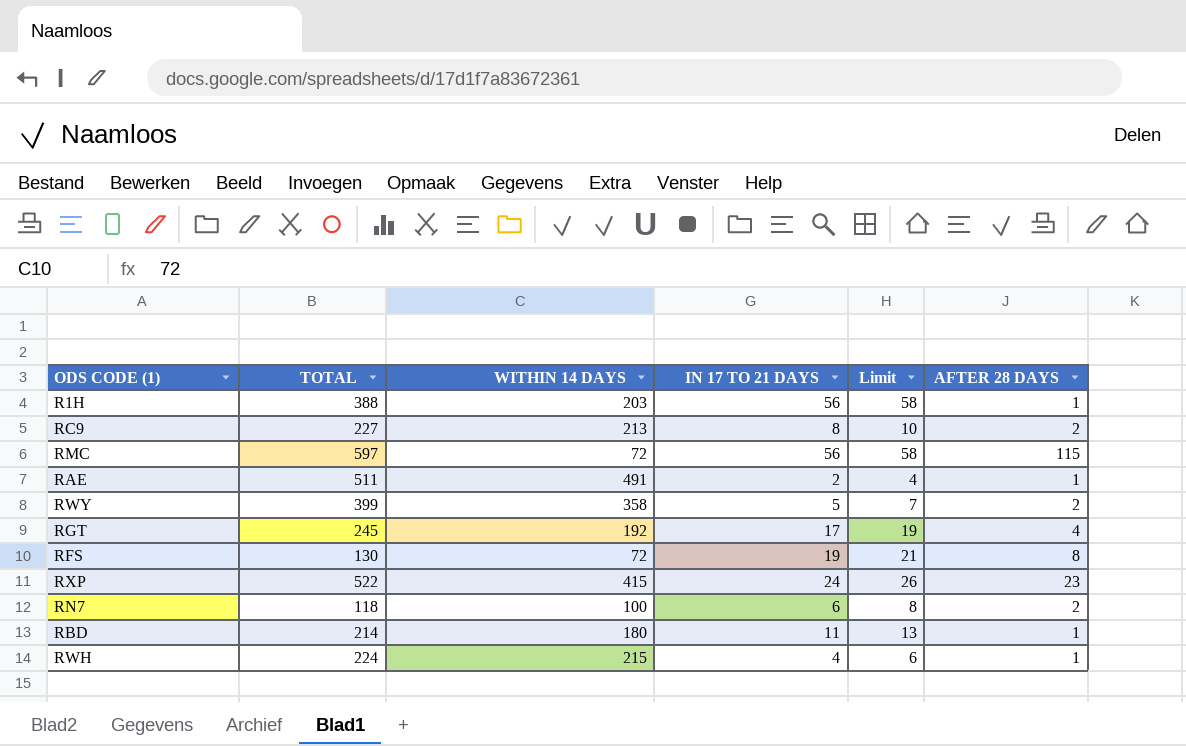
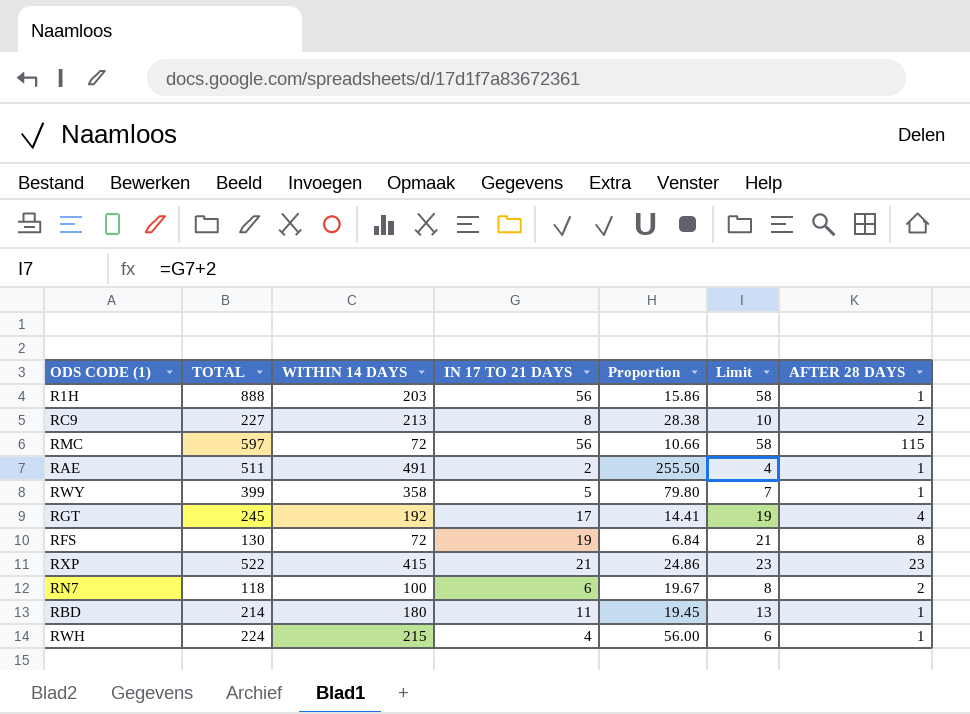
column Proportion | formula: none -> [TOTAL] / [IN 17 TO 21 DAYS]
R1H | TOTAL: 388 -> 888
RWY | AFTER 28 DAYS: 2 -> 1
RXP | IN 17 TO 21 DAYS: 24 -> 21
RXP | Limit: 26 -> 23

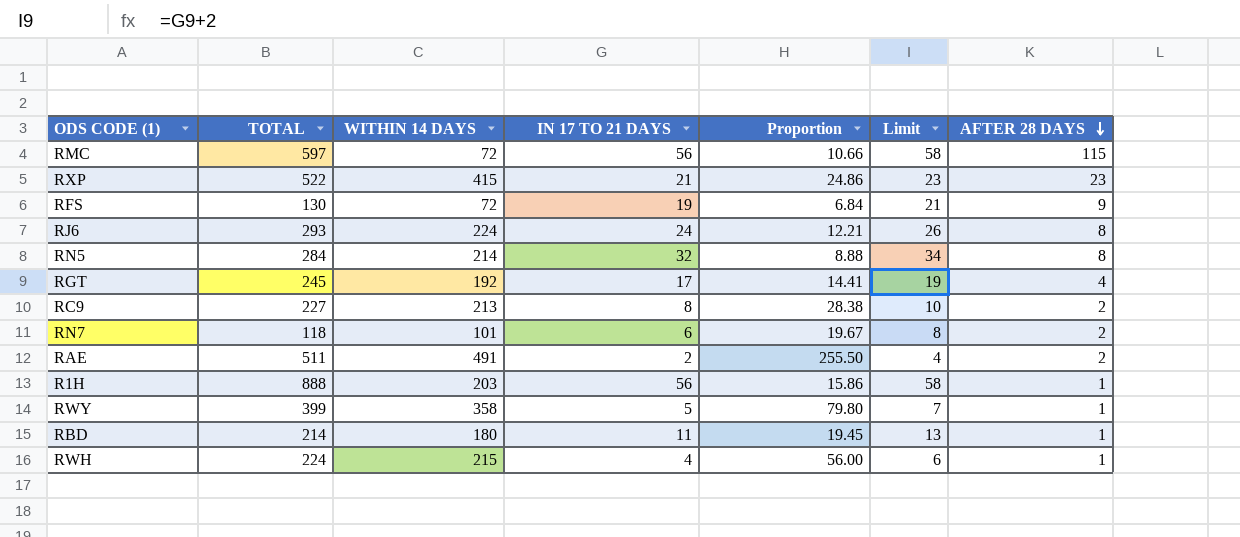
row order: none -> AFTER 28 DAYS descending
RFS | AFTER 28 DAYS: 8 -> 9
row RJ6: none -> 293 | 224 | 24 | 12.21 | 26 | 8
row RN5: none -> 284 | 214 | 32 | 8.88 | 34 | 8
RN7 | WITHIN 14 DAYS: 100 -> 101
RAE | AFTER 28 DAYS: 1 -> 2

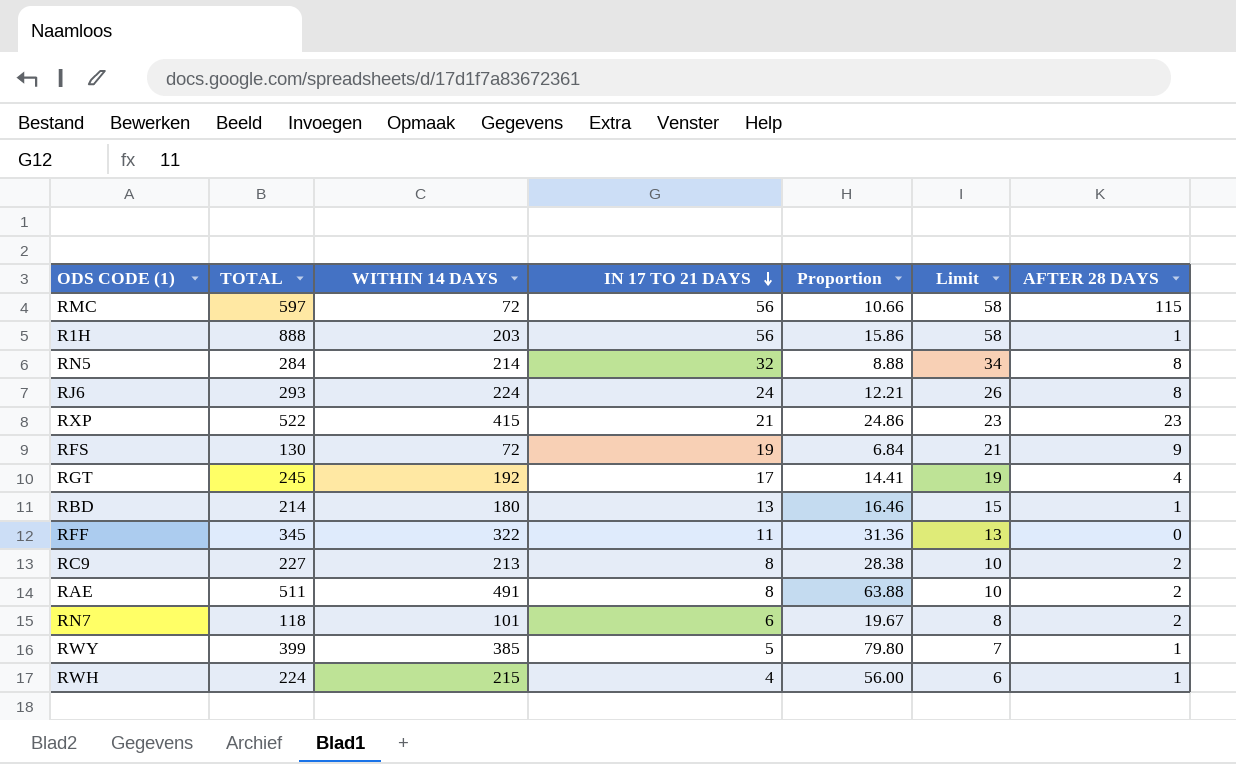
row order: AFTER 28 DAYS descending -> IN 17 TO 21 DAYS descending
RBD | IN 17 TO 21 DAYS: 11 -> 13
RBD | Proportion: 19.45 -> 16.46
RBD | Limit: 13 -> 15
row RFF: none -> 345 | 322 | 11 | 31.36 | 13 | 0
RAE | IN 17 TO 21 DAYS: 2 -> 8
RAE | Proportion: 255.50 -> 63.88
RAE | Limit: 4 -> 10
RWY | WITHIN 14 DAYS: 358 -> 385

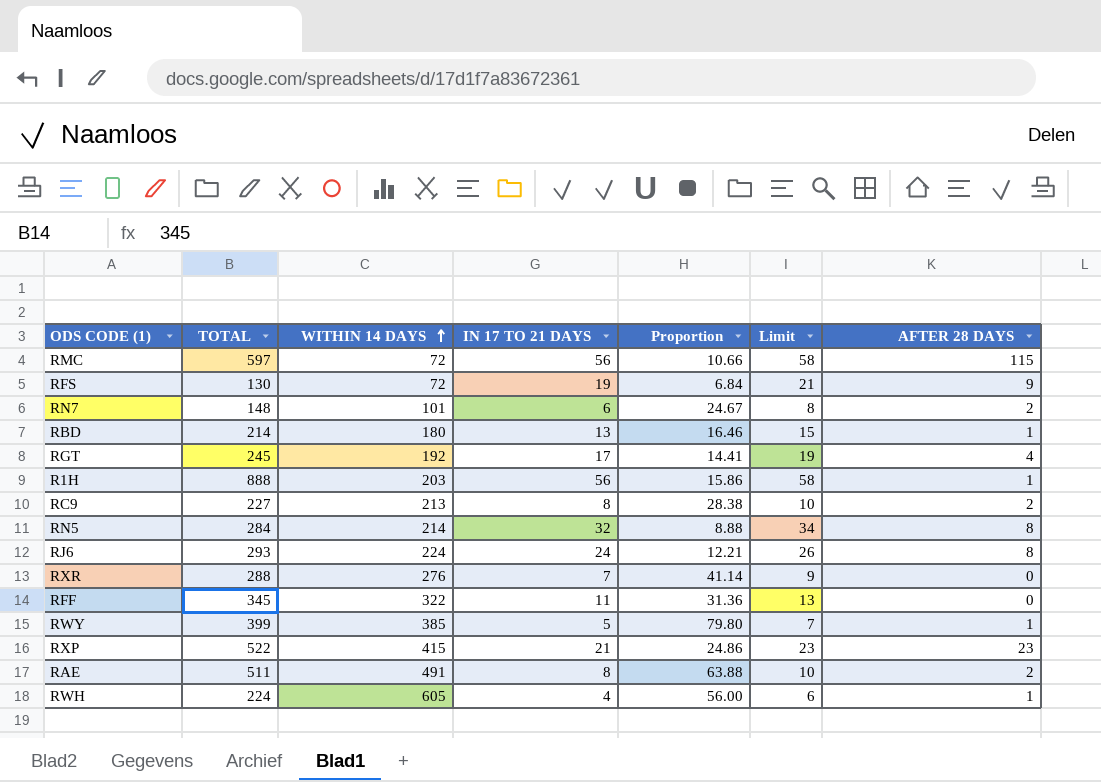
row order: IN 17 TO 21 DAYS descending -> WITHIN 14 DAYS ascending
RN7 | TOTAL: 118 -> 148
RN7 | Proportion: 19.67 -> 24.67
row RXR: none -> 288 | 276 | 7 | 41.14 | 9 | 0
RWH | WITHIN 14 DAYS: 215 -> 605

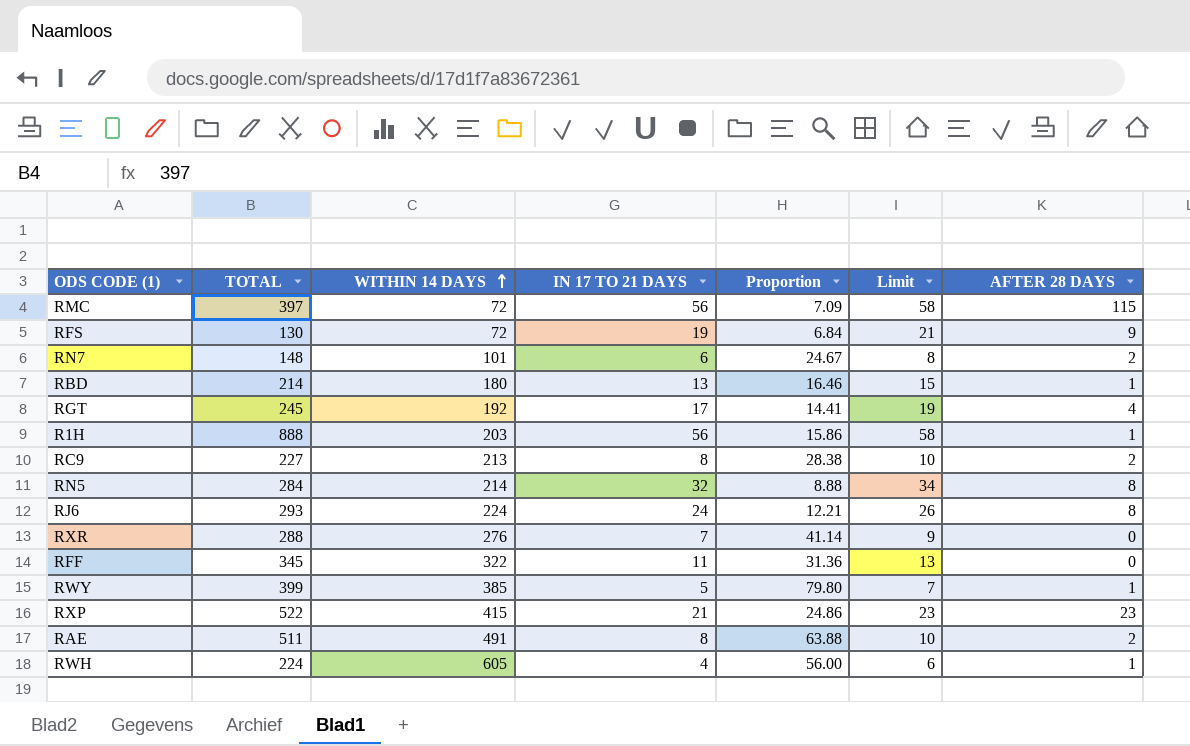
RMC | TOTAL: 597 -> 397
RMC | Proportion: 10.66 -> 7.09

